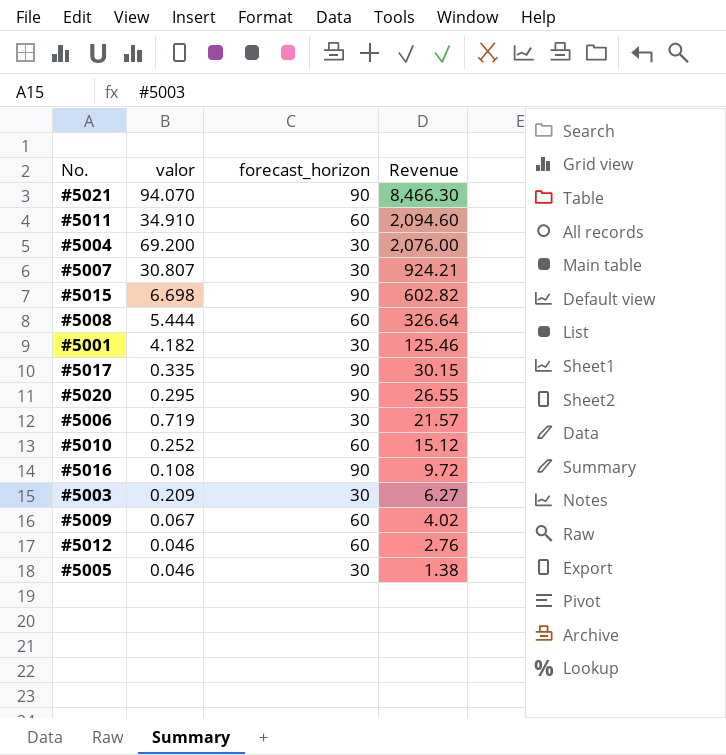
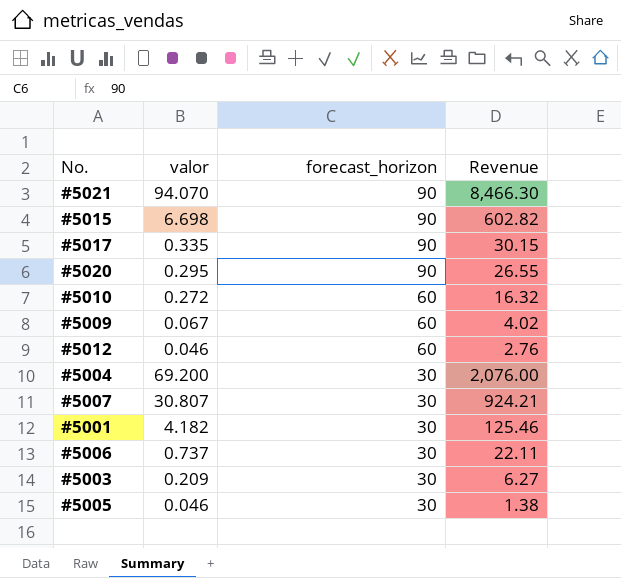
row order: Revenue descending -> forecast_horizon descending
row #5011: 34.910 | 60 | 2,094.60 -> none
row #5008: 5.444 | 60 | 326.64 -> none
row #5016: 0.108 | 90 | 9.72 -> none
#5010 | valor: 0.252 -> 0.272
#5010 | Revenue: 15.12 -> 16.32
#5006 | valor: 0.719 -> 0.737
#5006 | Revenue: 21.57 -> 22.11

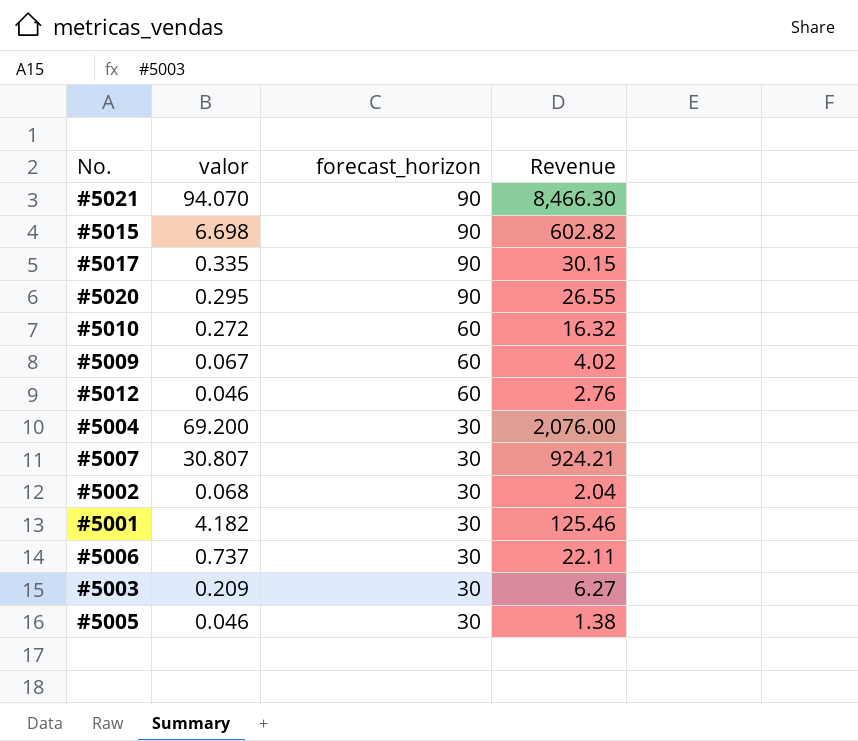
row #5002: none -> 0.068 | 30 | 2.04

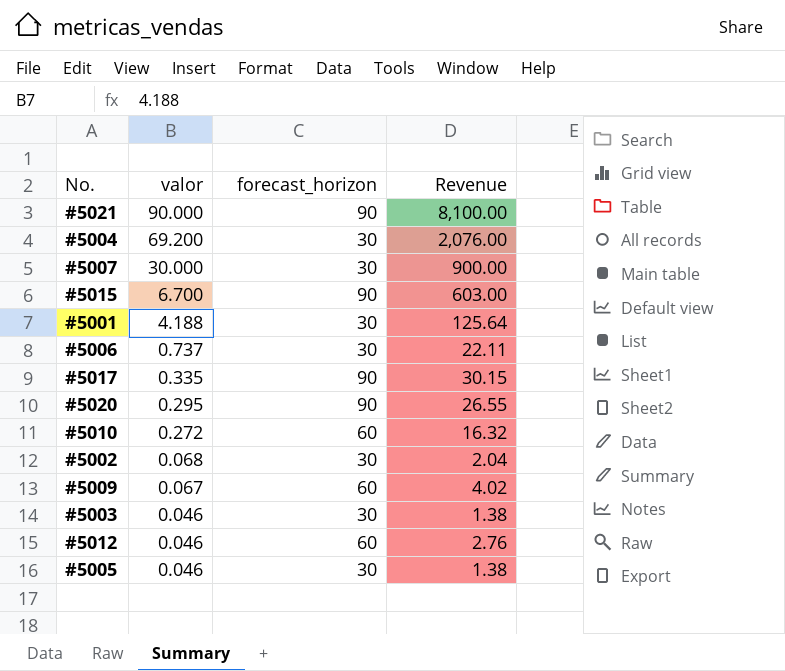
row order: forecast_horizon descending -> valor descending
#5021 | valor: 94.070 -> 90.000
#5021 | Revenue: 8,466.30 -> 8,100.00
#5007 | valor: 30.807 -> 30.000
#5007 | Revenue: 924.21 -> 900.00
#5015 | valor: 6.698 -> 6.700
#5015 | Revenue: 602.82 -> 603.00
#5001 | valor: 4.182 -> 4.188
#5001 | Revenue: 125.46 -> 125.64
#5003 | valor: 0.209 -> 0.046
#5003 | Revenue: 6.27 -> 1.38

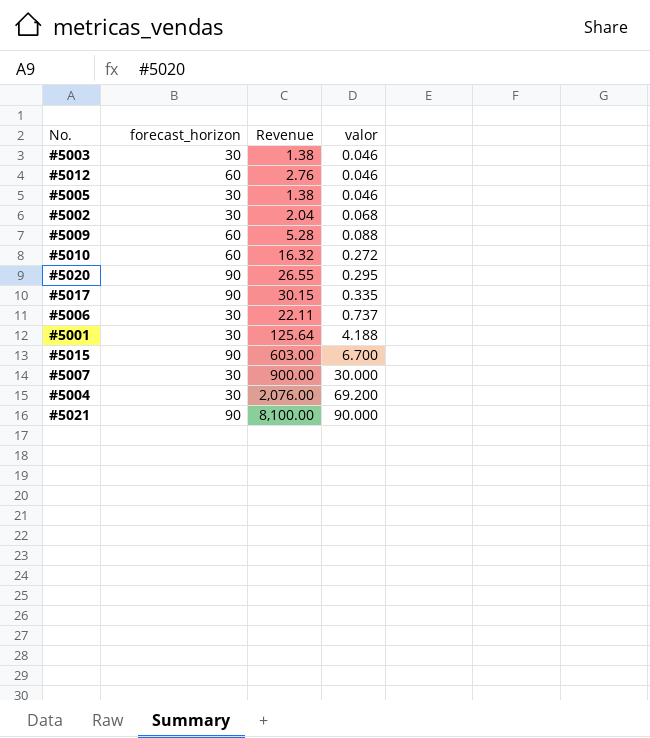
row order: valor descending -> valor ascending
column valor | position: 2 -> 4
#5009 | Revenue: 4.02 -> 5.28
#5009 | valor: 0.067 -> 0.088

